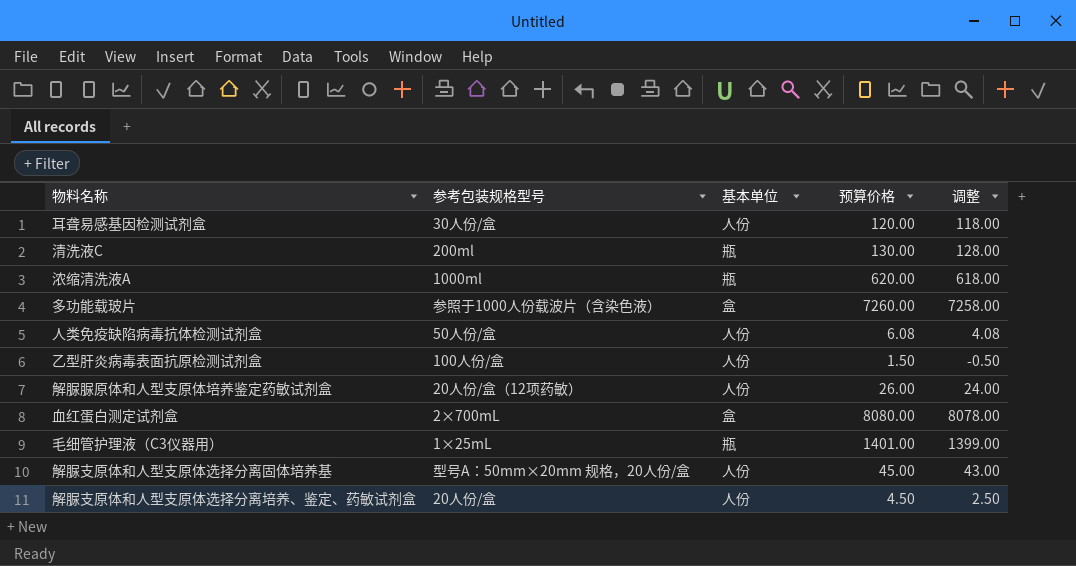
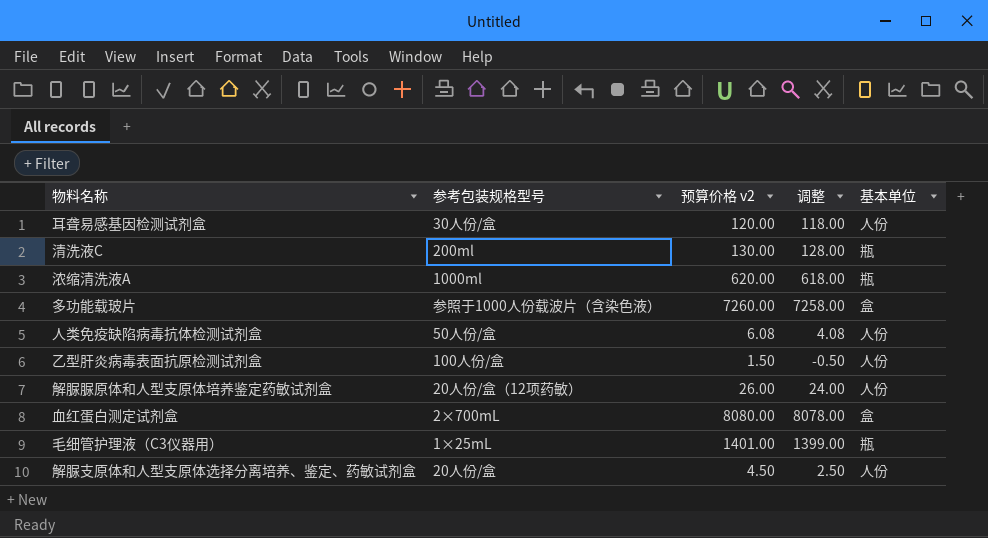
column name: 预算价格 -> 预算价格 v2
column 基本单位 | position: 3 -> 5
row 解脲支原体和人型支原体选择分离固体培养基: 型号A：50mm×20mm 规格，20人份/盒 | 人份 | 45.00 | 43.00 -> none

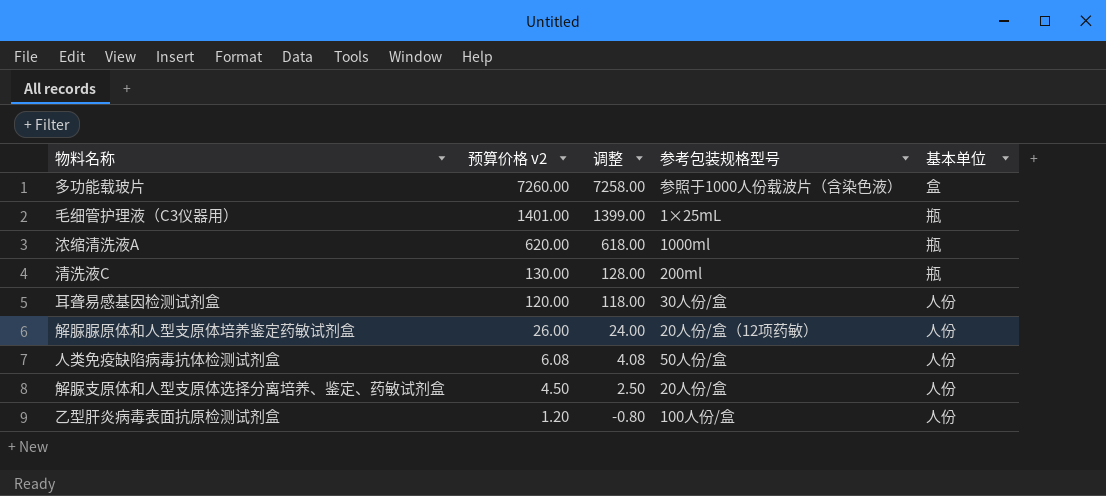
row order: none -> 预算价格 v2 descending
column 参考包装规格型号 | position: 2 -> 4
row 血红蛋白测定试剂盒: 2×700mL | 8080.00 | 8078.00 | 盒 -> none
乙型肝炎病毒表面抗原检测试剂盒 | 预算价格 v2: 1.50 -> 1.20
乙型肝炎病毒表面抗原检测试剂盒 | 调整: -0.50 -> -0.80

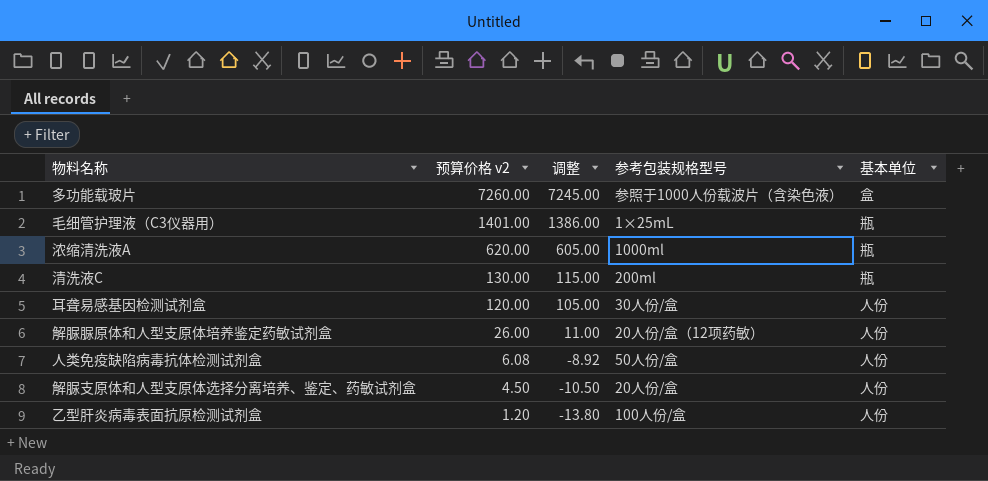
column 调整 | formula: [预算价格 v2] - 2 -> [预算价格 v2] - 15

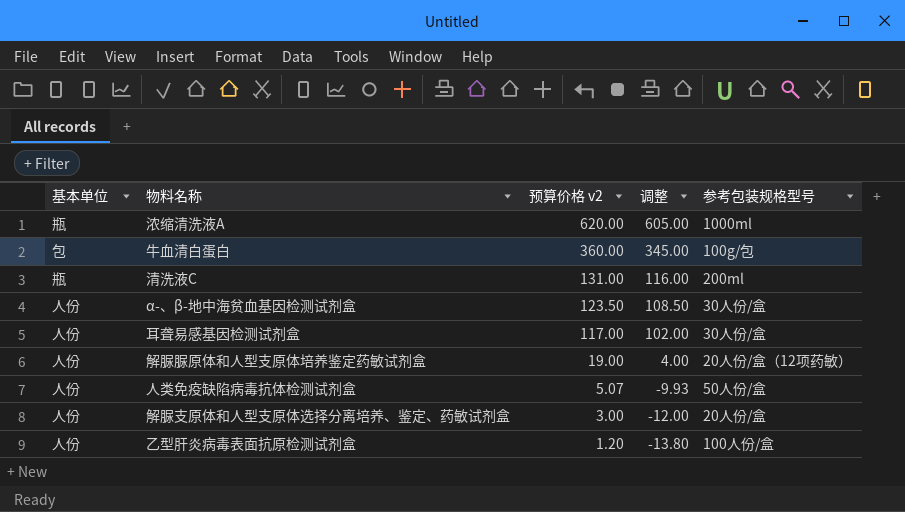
column 基本单位 | position: 5 -> 1
row 多功能载玻片: 7260.00 | 7245.00 | 参照于1000人份载波片（含染色液） | 盒 -> none
row 毛细管护理液（C3仪器用）: 1401.00 | 1386.00 | 1×25mL | 瓶 -> none
row 牛血清白蛋白: none -> 包 | 360.00 | 345.00 | 100g/包
清洗液C | 预算价格 v2: 130.00 -> 131.00
清洗液C | 调整: 115.00 -> 116.00
row α-、β-地中海贫血基因检测试剂盒: none -> 人份 | 123.50 | 108.50 | 30人份/盒
耳聋易感基因检测试剂盒 | 预算价格 v2: 120.00 -> 117.00
耳聋易感基因检测试剂盒 | 调整: 105.00 -> 102.00
解脲脲原体和人型支原体培养鉴定药敏试剂盒 | 预算价格 v2: 26.00 -> 19.00
解脲脲原体和人型支原体培养鉴定药敏试剂盒 | 调整: 11.00 -> 4.00
人类免疫缺陷病毒抗体检测试剂盒 | 预算价格 v2: 6.08 -> 5.07
人类免疫缺陷病毒抗体检测试剂盒 | 调整: -8.92 -> -9.93
解脲支原体和人型支原体选择分离培养、鉴定、药敏试剂盒 | 预算价格 v2: 4.50 -> 3.00
解脲支原体和人型支原体选择分离培养、鉴定、药敏试剂盒 | 调整: -10.50 -> -12.00

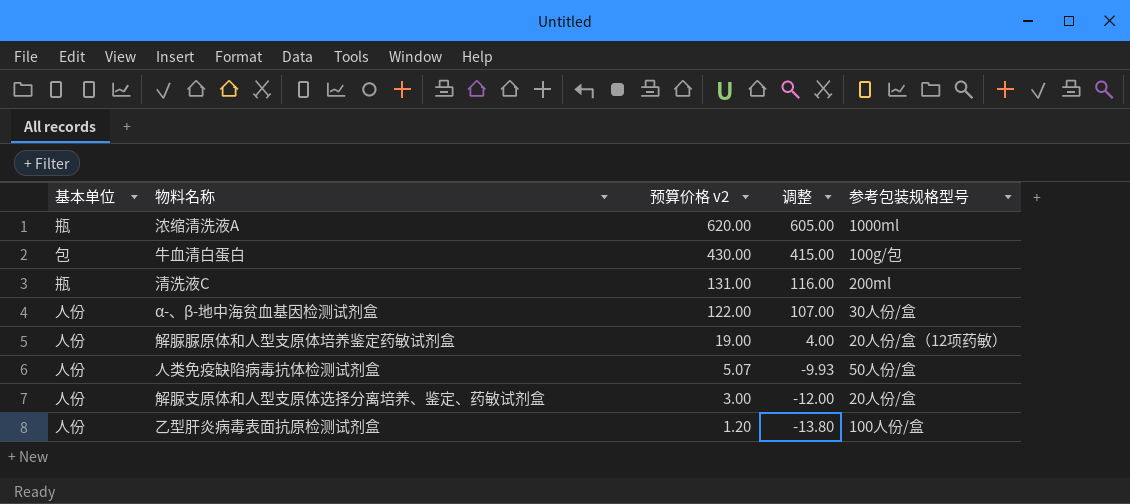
row 耳聋易感基因检测试剂盒: 人份 | 117.00 | 102.00 | 30人份/盒 -> none
牛血清白蛋白 | 预算价格 v2: 360.00 -> 430.00
牛血清白蛋白 | 调整: 345.00 -> 415.00
α-、β-地中海贫血基因检测试剂盒 | 预算价格 v2: 123.50 -> 122.00
α-、β-地中海贫血基因检测试剂盒 | 调整: 108.50 -> 107.00

